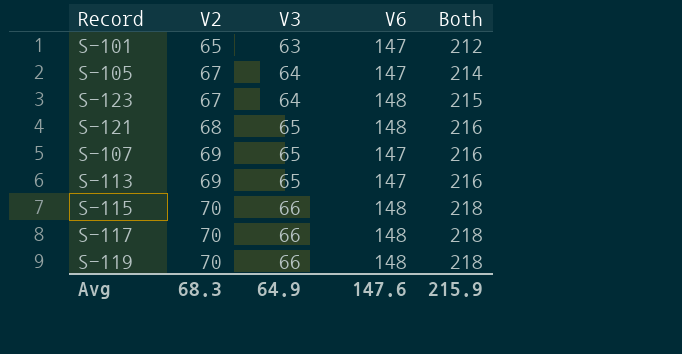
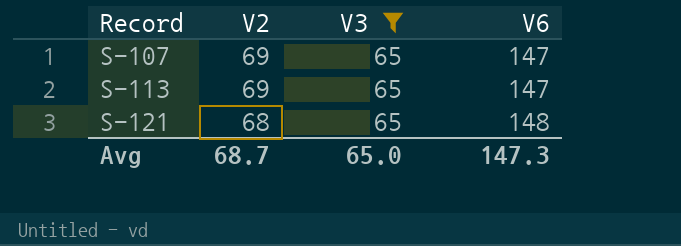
filter: none -> V3 = 65
row order: V2 ascending -> Record ascending
column Both | formula: [V2] + [V6] -> none
Avg | V2: 68.3 -> 68.7
Avg | V3: 64.9 -> 65.0
Avg | V6: 147.6 -> 147.3

